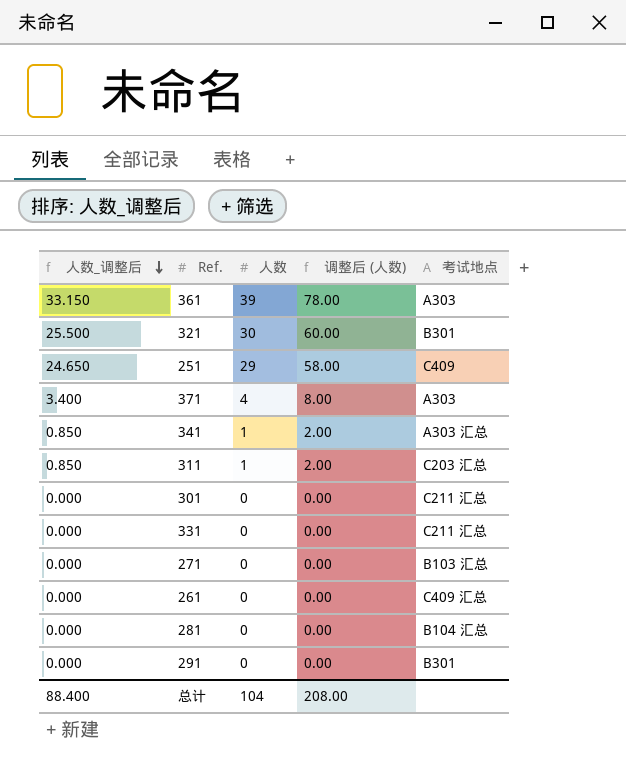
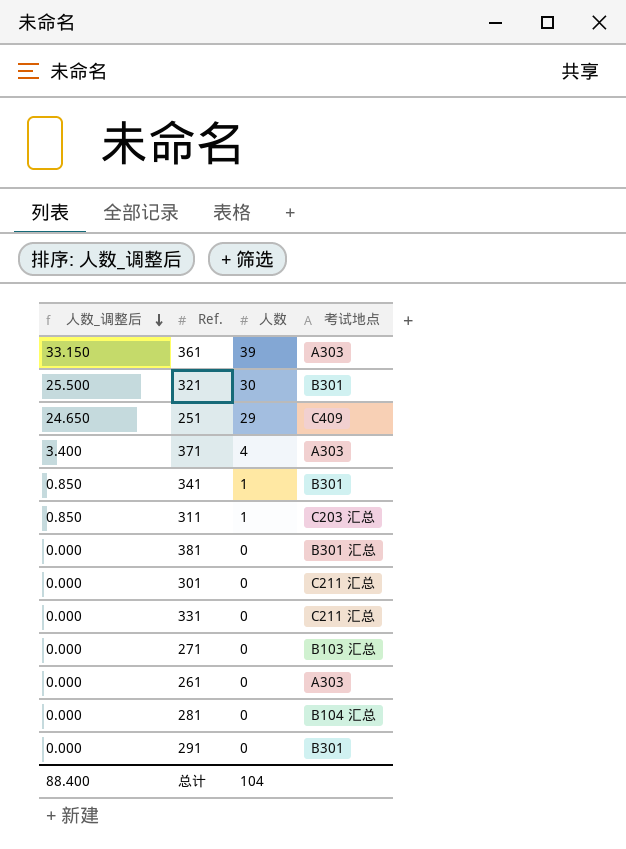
column 调整后 (人数) | formula: [人数] * 2 -> none
341 | 考试地点: A303 汇总 -> B301
row 381: none -> 0.000 | 0 | B301 汇总
261 | 考试地点: C409 汇总 -> A303

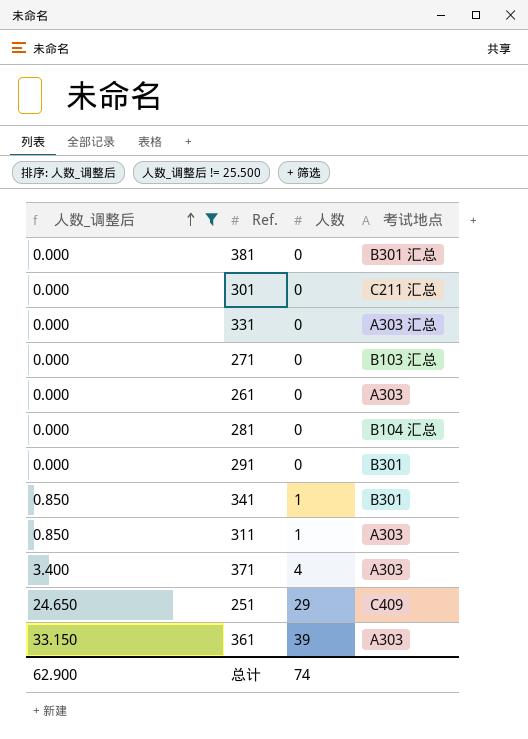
filter: none -> 人数_调整后 != 25.500
row order: 人数_调整后 descending -> 人数_调整后 ascending
331 | 考试地点: C211 汇总 -> A303 汇总
311 | 考试地点: C203 汇总 -> A303
总计 | 人数_调整后: 88.400 -> 62.900
总计 | 人数: 104 -> 74

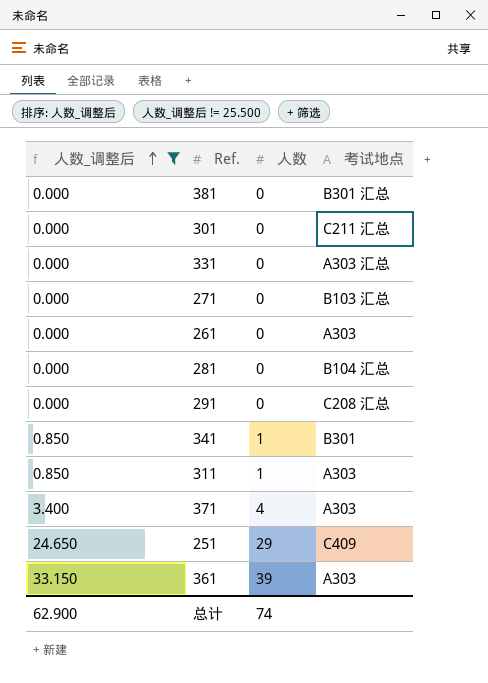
291 | 考试地点: B301 -> C208 汇总

